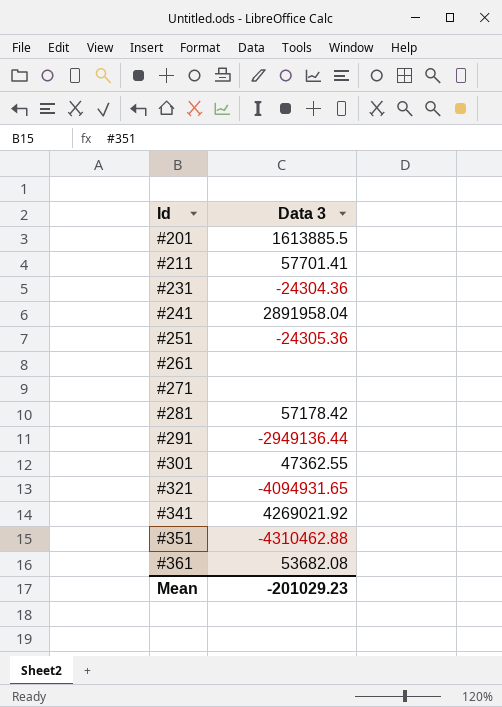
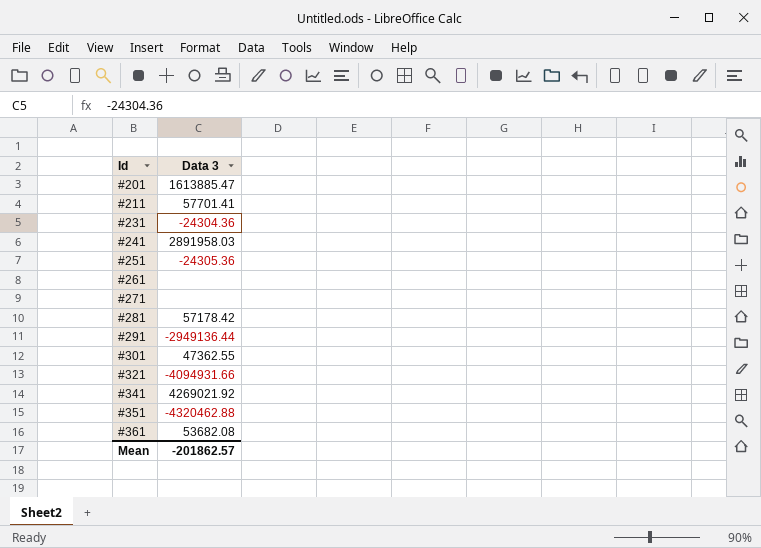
#201 | Data 3: 1613885.5 -> 1613885.47
#241 | Data 3: 2891958.04 -> 2891958.03
#321 | Data 3: -4094931.65 -> -4094931.66
#351 | Data 3: -4310462.88 -> -4320462.88
Mean | Data 3: -201029.23 -> -201862.57

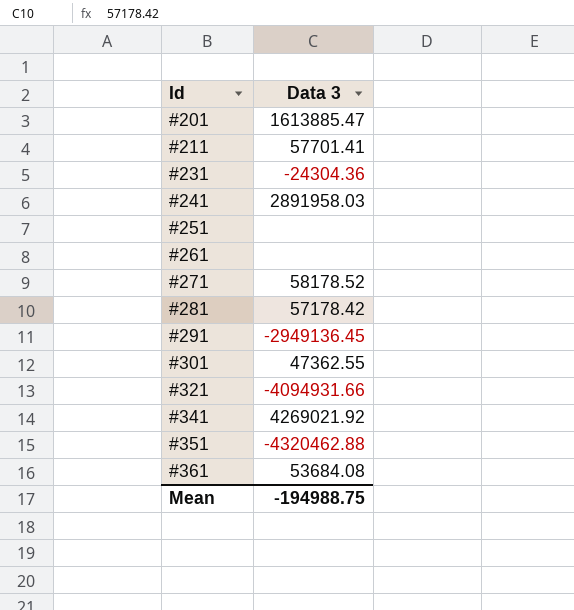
#251 | Data 3: -24305.36 -> none
#271 | Data 3: none -> 58178.52
#291 | Data 3: -2949136.44 -> -2949136.45
#361 | Data 3: 53682.08 -> 53684.08
Mean | Data 3: -201862.57 -> -194988.75

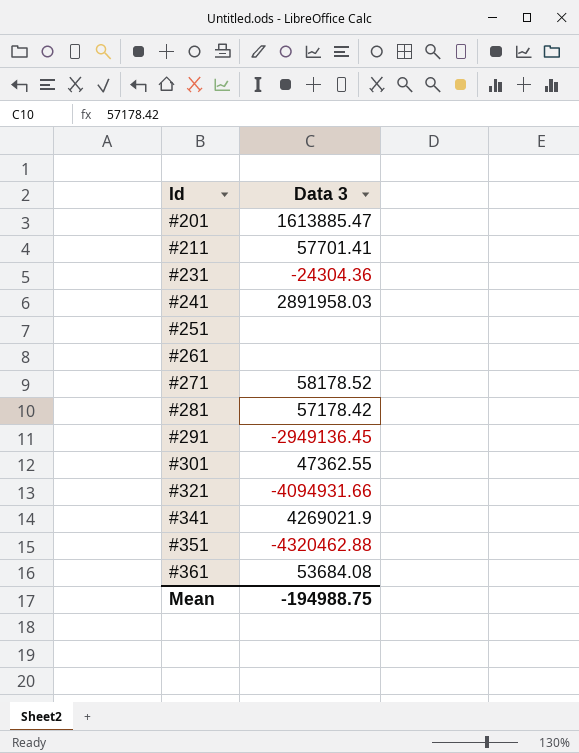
#341 | Data 3: 4269021.92 -> 4269021.9

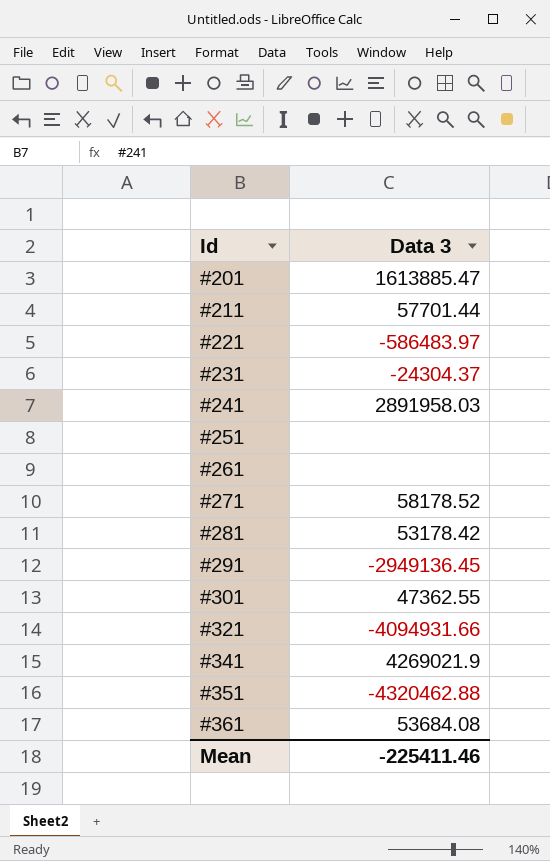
#211 | Data 3: 57701.41 -> 57701.44
row #221: none -> -586483.97
#231 | Data 3: -24304.36 -> -24304.37
#281 | Data 3: 57178.42 -> 53178.42
Mean | Data 3: -194988.75 -> -225411.46

